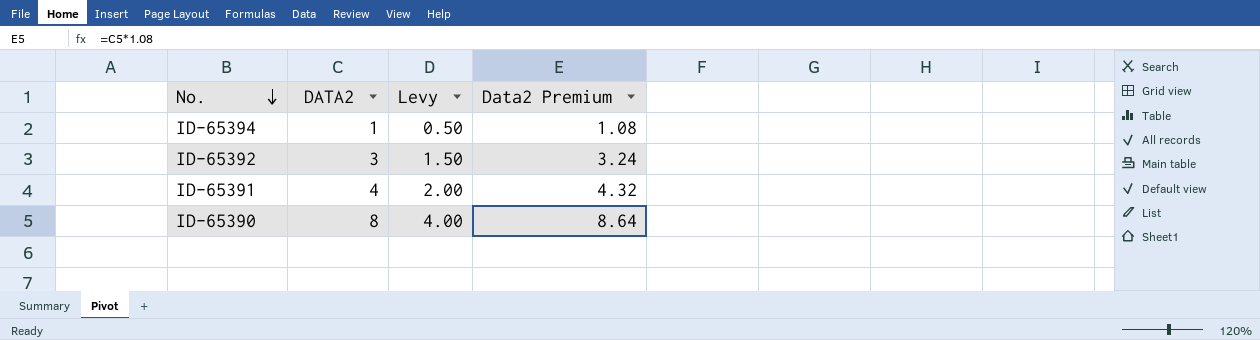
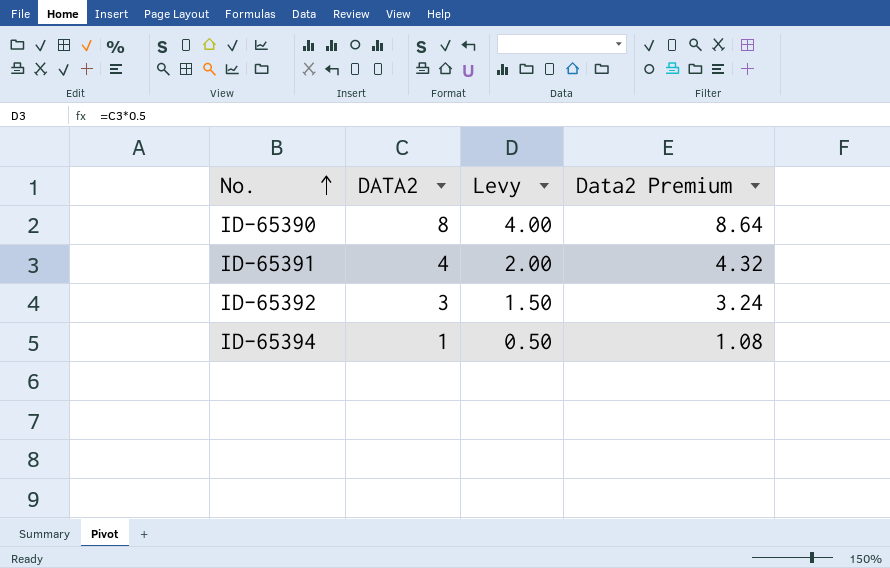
row order: No. descending -> No. ascending

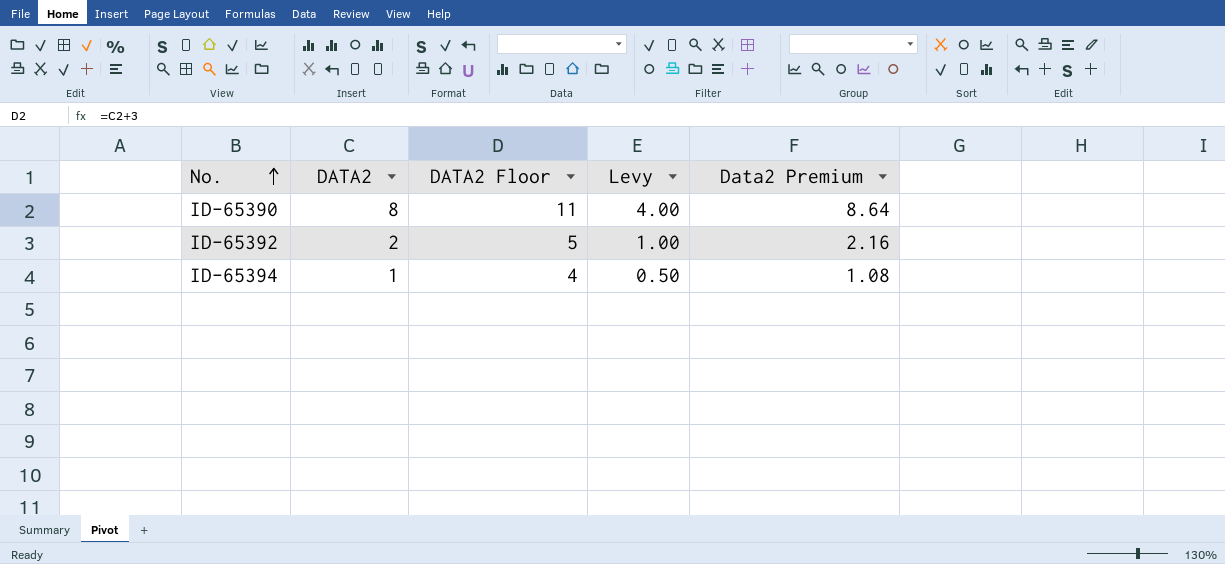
column DATA2 Floor | formula: none -> [DATA2] + 3
row ID-65391: 4 | 2.00 | 4.32 -> none
ID-65392 | DATA2: 3 -> 2
ID-65392 | Levy: 1.50 -> 1.00
ID-65392 | Data2 Premium: 3.24 -> 2.16

